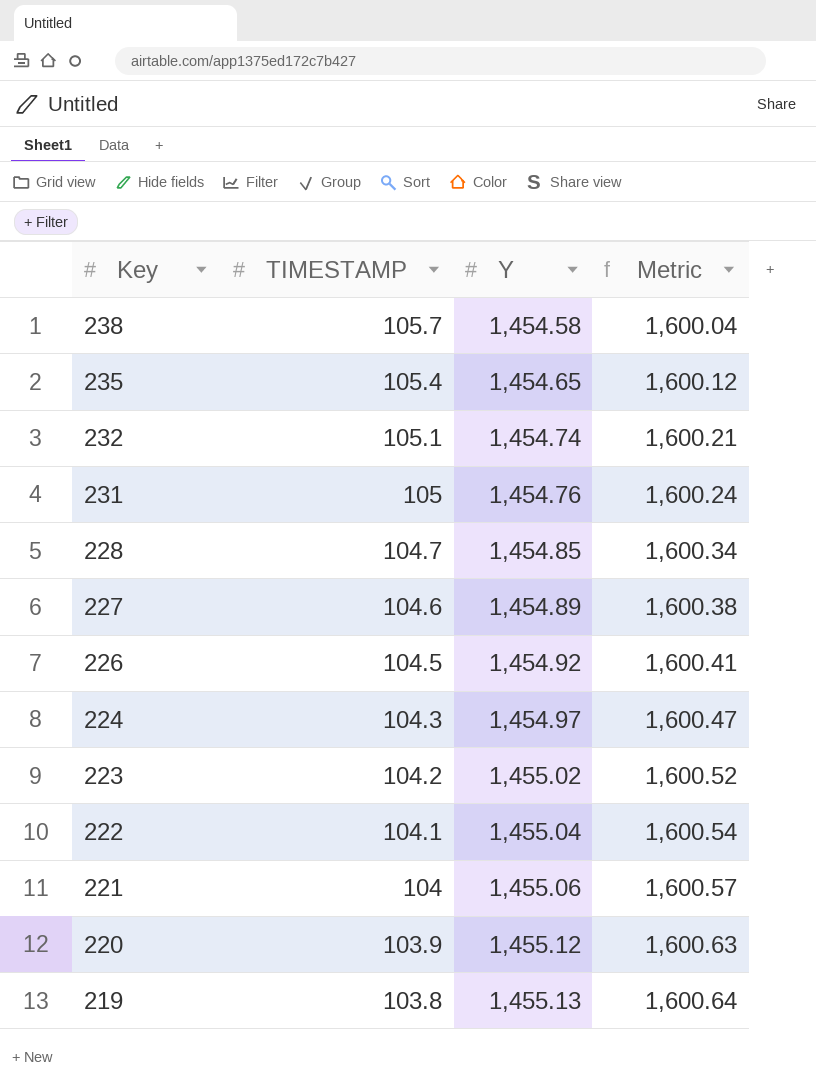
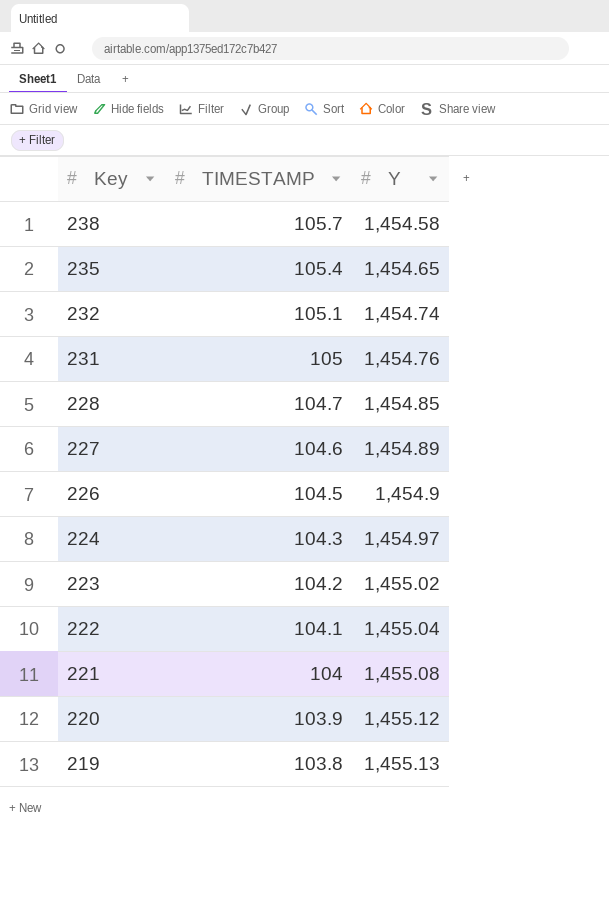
column Metric | formula: [Y] * 1.1 -> none
226 | Y: 1,454.92 -> 1,454.9
221 | Y: 1,455.06 -> 1,455.08

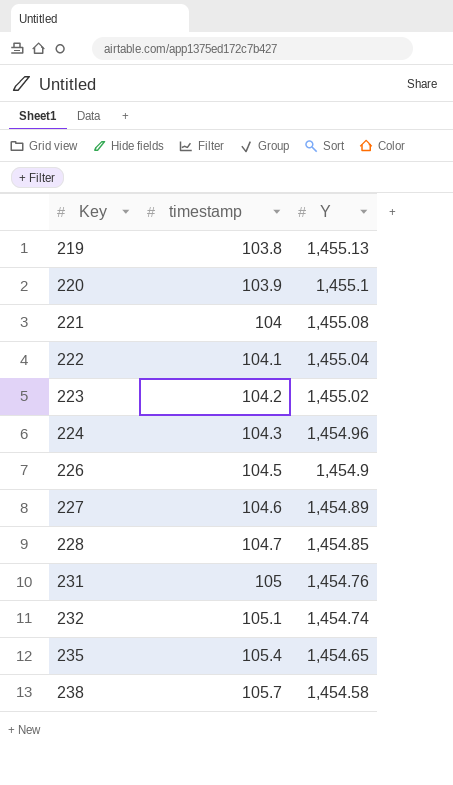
row order: Key descending -> Key ascending
column name: TIMESTAMP -> timestamp
220 | Y: 1,455.12 -> 1,455.1
224 | Y: 1,454.97 -> 1,454.96

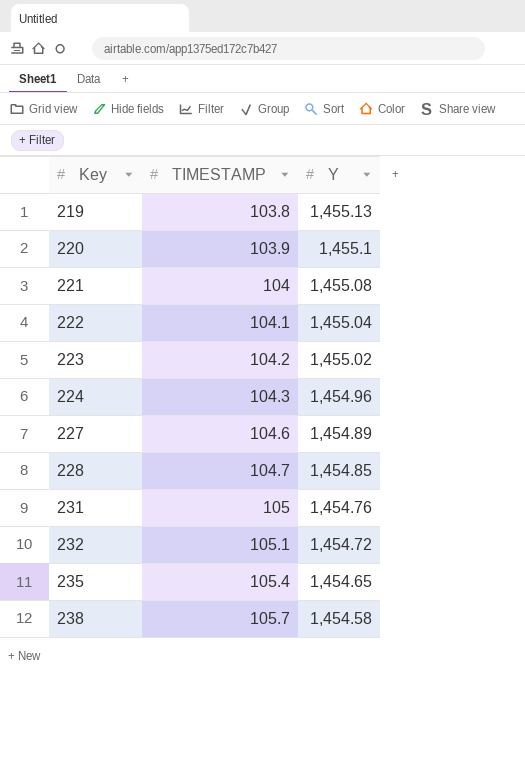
column name: timestamp -> TIMESTAMP
row 226: 104.5 | 1,454.9 -> none
232 | Y: 1,454.74 -> 1,454.72

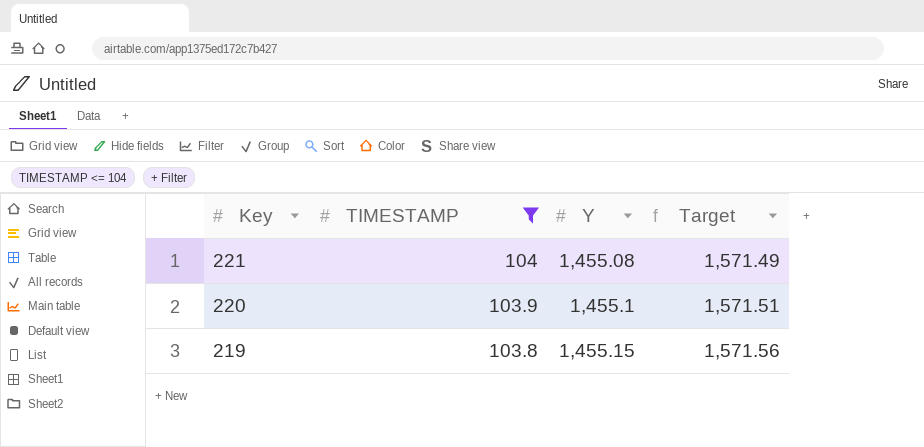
filter: none -> TIMESTAMP <= 104
row order: Key ascending -> Key descending
column Target | formula: none -> [Y] * 1.08
219 | Y: 1,455.13 -> 1,455.15

